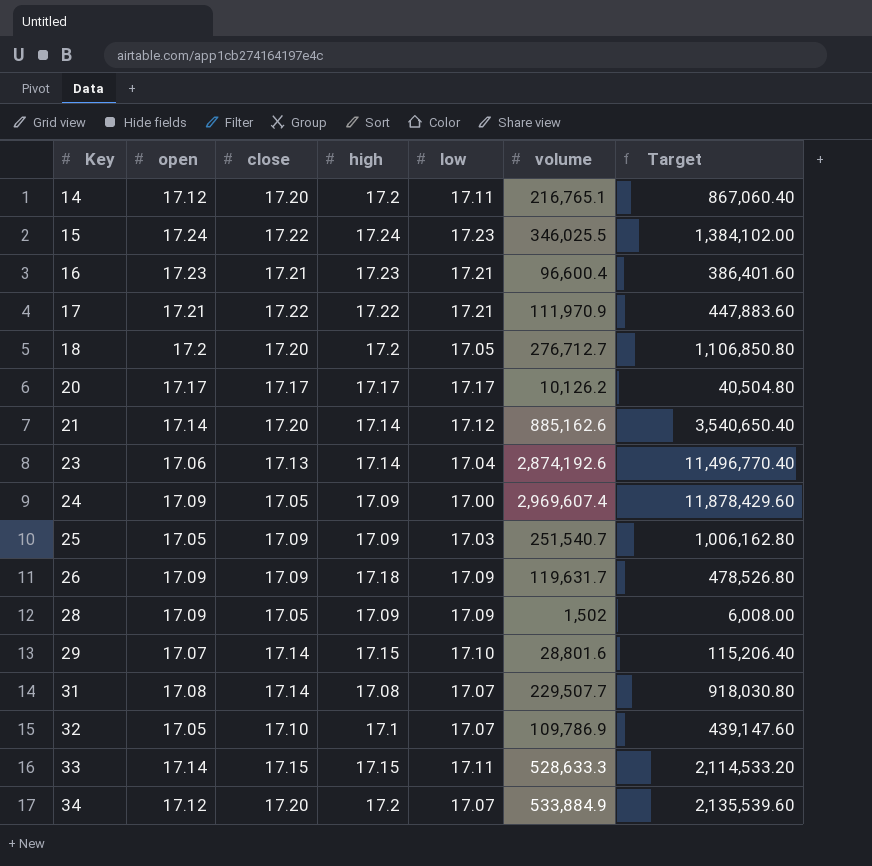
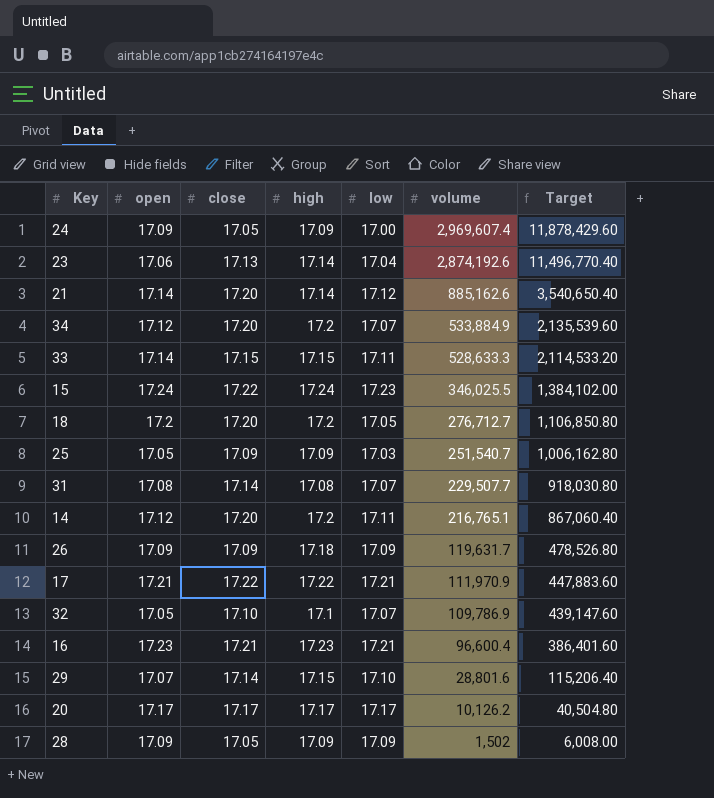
row order: Key ascending -> volume descending

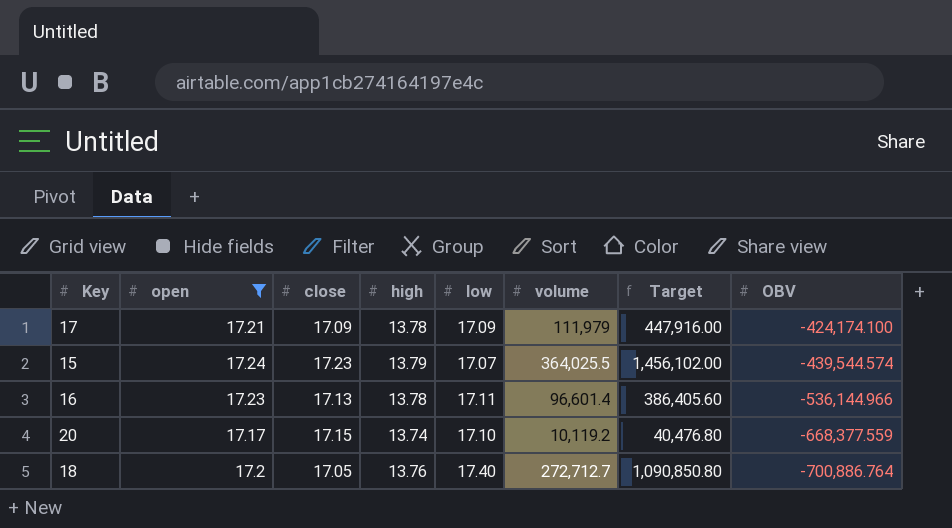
filter: none -> open >= 17.17
row order: volume descending -> OBV descending
column OBV | position: none -> 8
17 | close: 17.22 -> 17.09
17 | high: 17.22 -> 13.78
17 | low: 17.21 -> 17.09
17 | volume: 111,970.9 -> 111,979
17 | Target: 447,883.60 -> 447,916.00
15 | close: 17.22 -> 17.23
15 | high: 17.24 -> 13.79
15 | low: 17.23 -> 17.07
15 | volume: 346,025.5 -> 364,025.5
15 | Target: 1,384,102.00 -> 1,456,102.00
16 | close: 17.21 -> 17.13
16 | high: 17.23 -> 13.78
16 | low: 17.21 -> 17.11
16 | volume: 96,600.4 -> 96,601.4
16 | Target: 386,401.60 -> 386,405.60
20 | close: 17.17 -> 17.15
20 | high: 17.17 -> 13.74
20 | low: 17.17 -> 17.10
20 | volume: 10,126.2 -> 10,119.2
20 | Target: 40,504.80 -> 40,476.80
18 | close: 17.20 -> 17.05
18 | high: 17.2 -> 13.76
18 | low: 17.05 -> 17.40
18 | volume: 276,712.7 -> 272,712.7
18 | Target: 1,106,850.80 -> 1,090,850.80

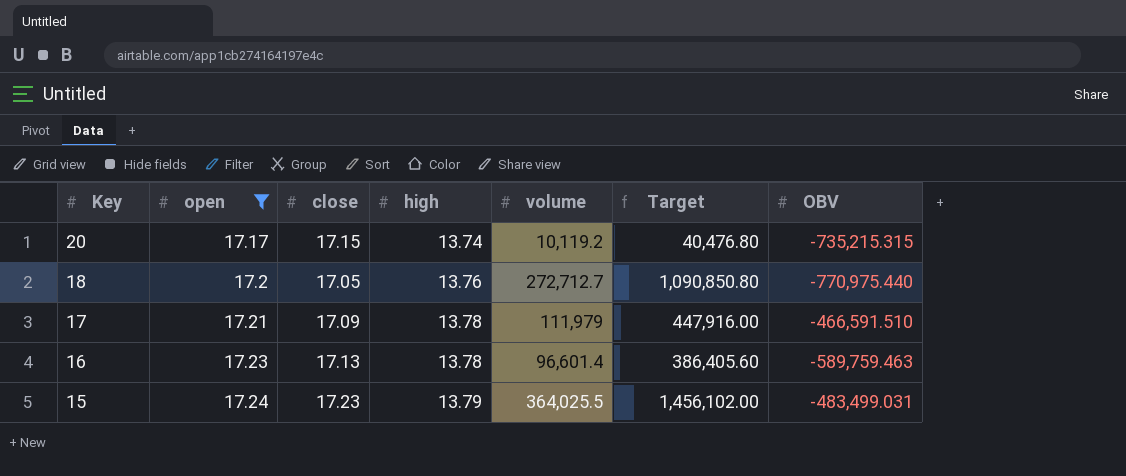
row order: OBV descending -> Key descending
column low | position: 5 -> none
20 | OBV: -668,377.559 -> -735,215.315
18 | OBV: -700,886.764 -> -770,975.440
17 | OBV: -424,174.100 -> -466,591.510
16 | OBV: -536,144.966 -> -589,759.463
15 | OBV: -439,544.574 -> -483,499.031

